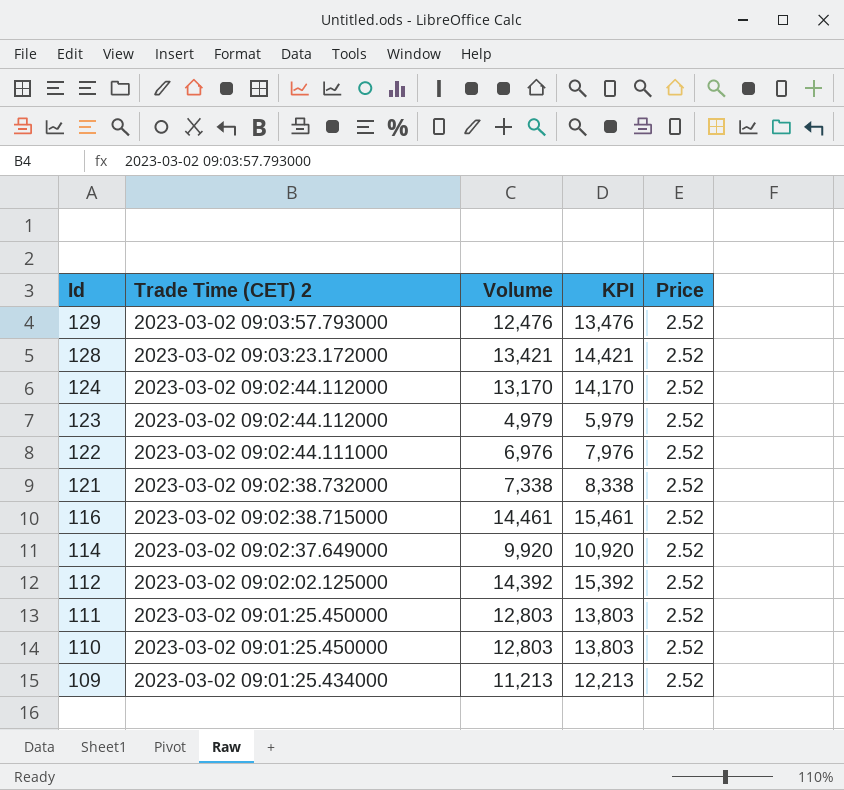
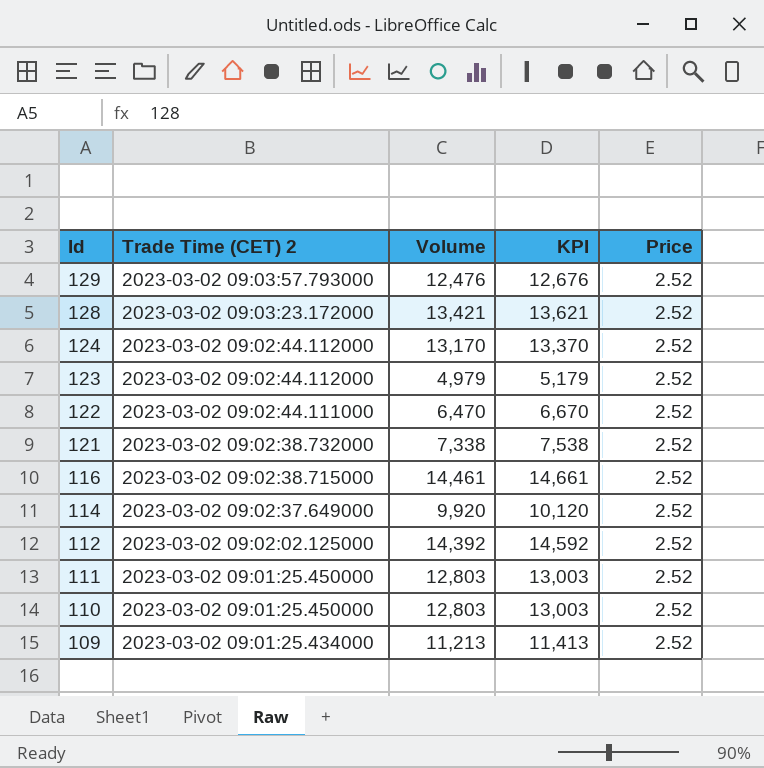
column KPI | formula: [Volume] + 1000 -> [Volume] + 200
122 | Volume: 6,976 -> 6,470

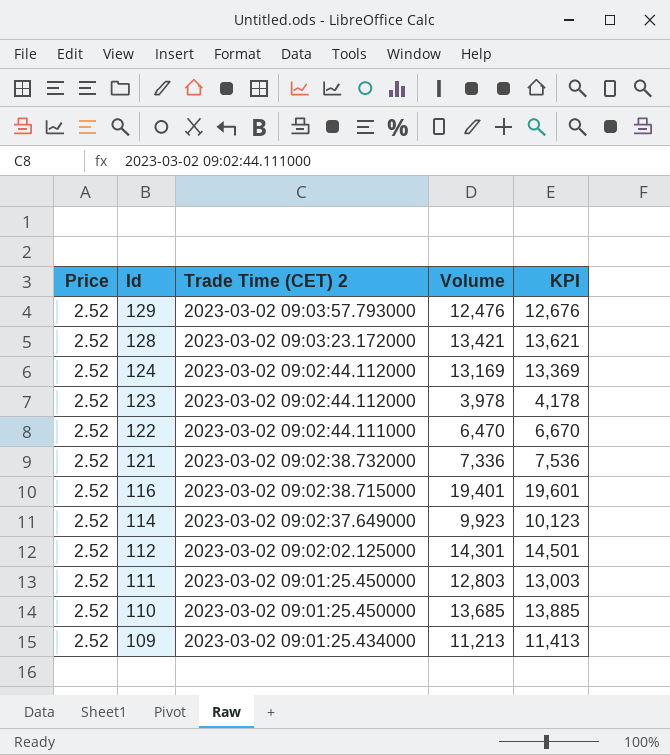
column Price | position: 5 -> 1
124 | Volume: 13,170 -> 13,169
124 | KPI: 13,370 -> 13,369
123 | Volume: 4,979 -> 3,978
123 | KPI: 5,179 -> 4,178
121 | Volume: 7,338 -> 7,336
121 | KPI: 7,538 -> 7,536
116 | Volume: 14,461 -> 19,401
116 | KPI: 14,661 -> 19,601
114 | Volume: 9,920 -> 9,923
114 | KPI: 10,120 -> 10,123
112 | Volume: 14,392 -> 14,301
112 | KPI: 14,592 -> 14,501
110 | Volume: 12,803 -> 13,685
110 | KPI: 13,003 -> 13,885

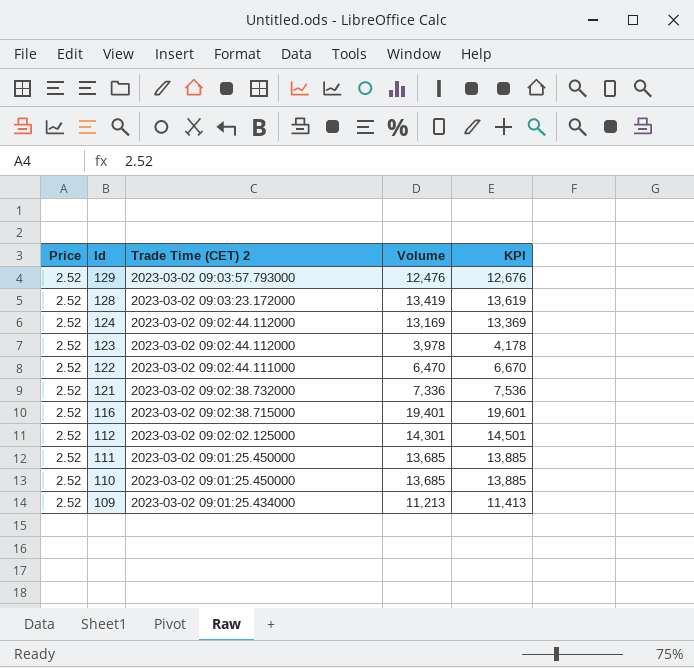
row 114: 2.52 | 2023-03-02 09:02:37.649000 | 9,923 | 10,123 -> none
128 | Volume: 13,421 -> 13,419
128 | KPI: 13,621 -> 13,619
111 | Volume: 12,803 -> 13,685
111 | KPI: 13,003 -> 13,885

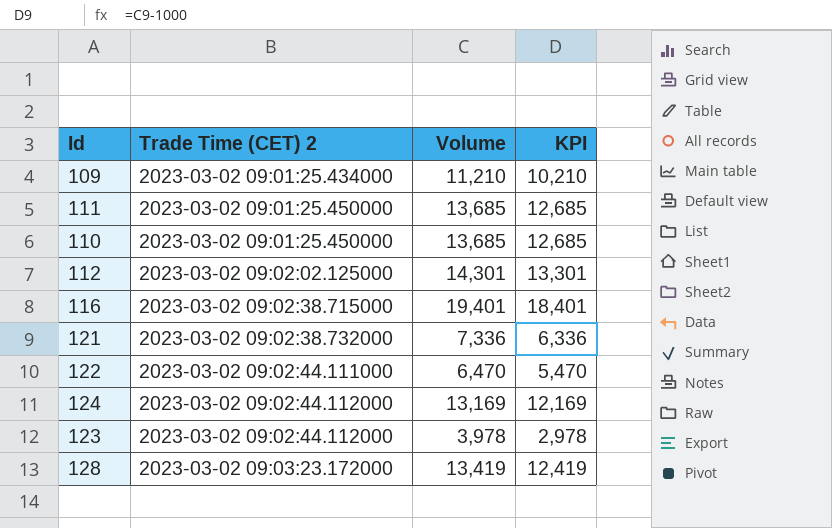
row order: Id descending -> Trade Time (CET) 2 ascending
column Price | position: 1 -> none
column KPI | formula: [Volume] + 200 -> [Volume] - 1000
row 129: 2.52 | 2023-03-02 09:03:57.793000 | 12,476 | 12,676 -> none
109 | Volume: 11,213 -> 11,210

